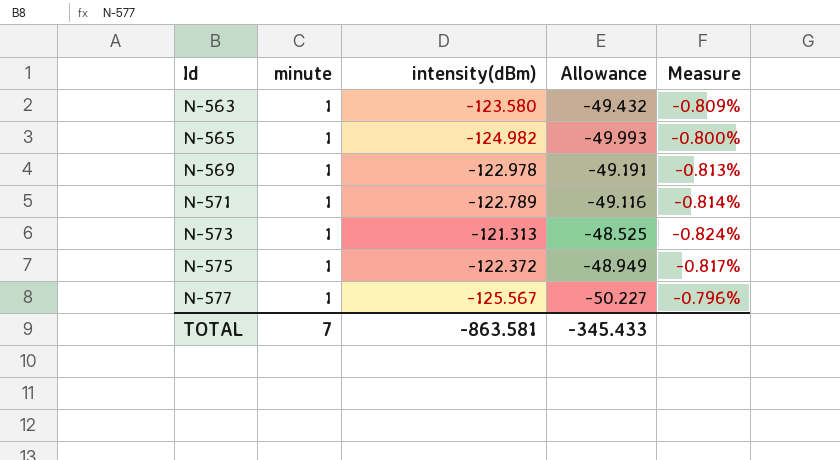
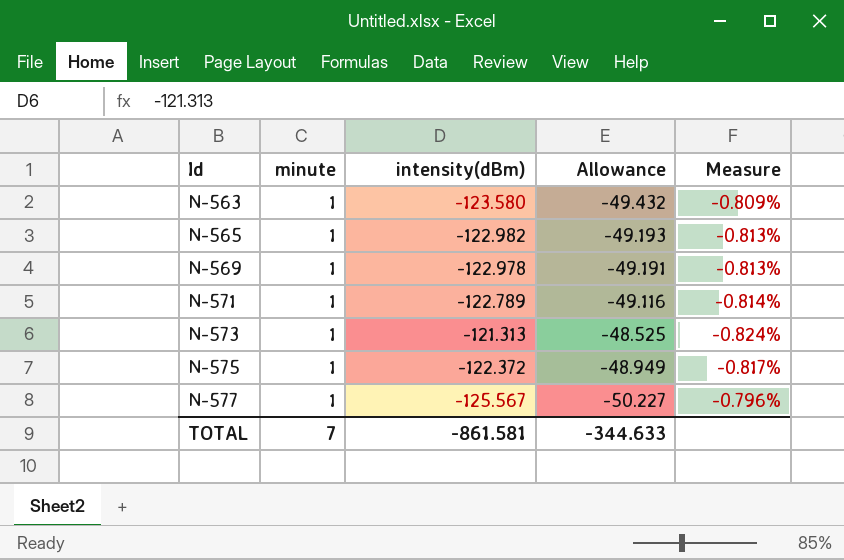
N-565 | intensity(dBm): -124.982 -> -122.982
N-565 | Allowance: -49.993 -> -49.193
N-565 | Measure: -0.800% -> -0.813%
TOTAL | intensity(dBm): -863.581 -> -861.581
TOTAL | Allowance: -345.433 -> -344.633

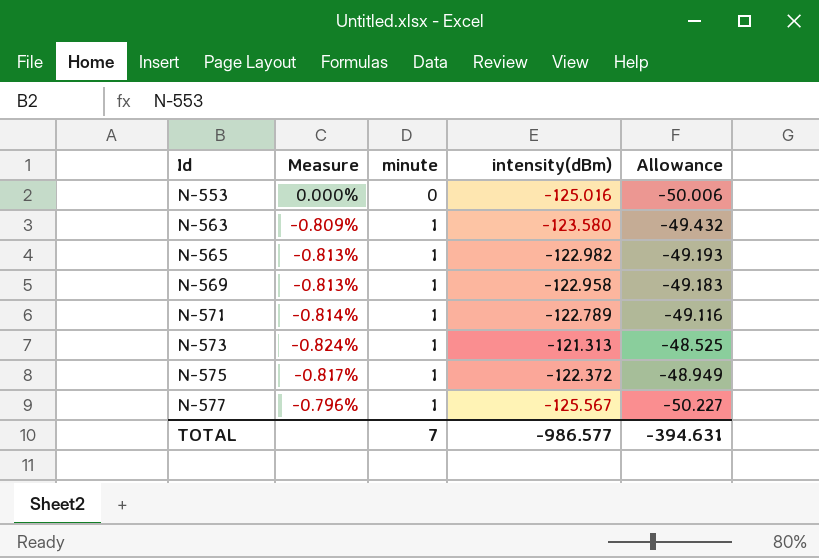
column Measure | position: 5 -> 2
row N-553: none -> 0.000% | 0 | -125.016 | -50.006
N-569 | intensity(dBm): -122.978 -> -122.958
N-569 | Allowance: -49.191 -> -49.183
TOTAL | intensity(dBm): -861.581 -> -986.577
TOTAL | Allowance: -344.633 -> -394.631

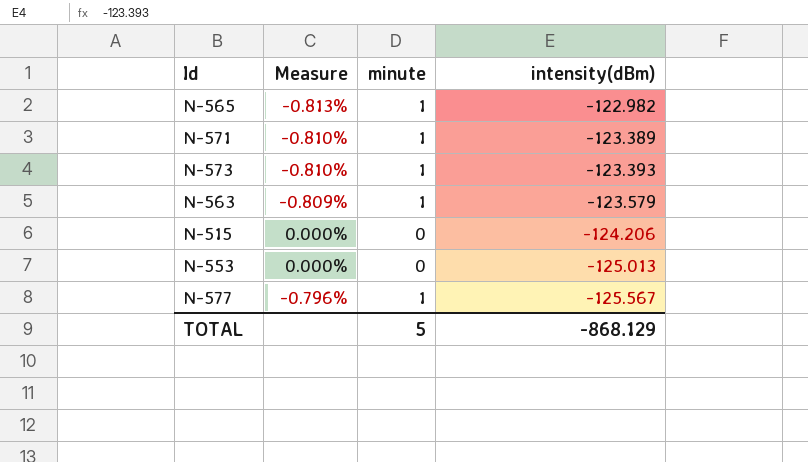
row order: Id ascending -> intensity(dBm) descending
column Allowance | formula: [intensity(dBm)] * 0.4 -> none
row N-569: -0.813% | 1 | -122.958 | -49.183 -> none
row N-575: -0.817% | 1 | -122.372 | -48.949 -> none
N-571 | Measure: -0.814% -> -0.810%
N-571 | intensity(dBm): -122.789 -> -123.389
N-573 | Measure: -0.824% -> -0.810%
N-573 | intensity(dBm): -121.313 -> -123.393
N-563 | intensity(dBm): -123.580 -> -123.579
row N-515: none -> 0.000% | 0 | -124.206
N-553 | intensity(dBm): -125.016 -> -125.013
TOTAL | minute: 7 -> 5
TOTAL | intensity(dBm): -986.577 -> -868.129

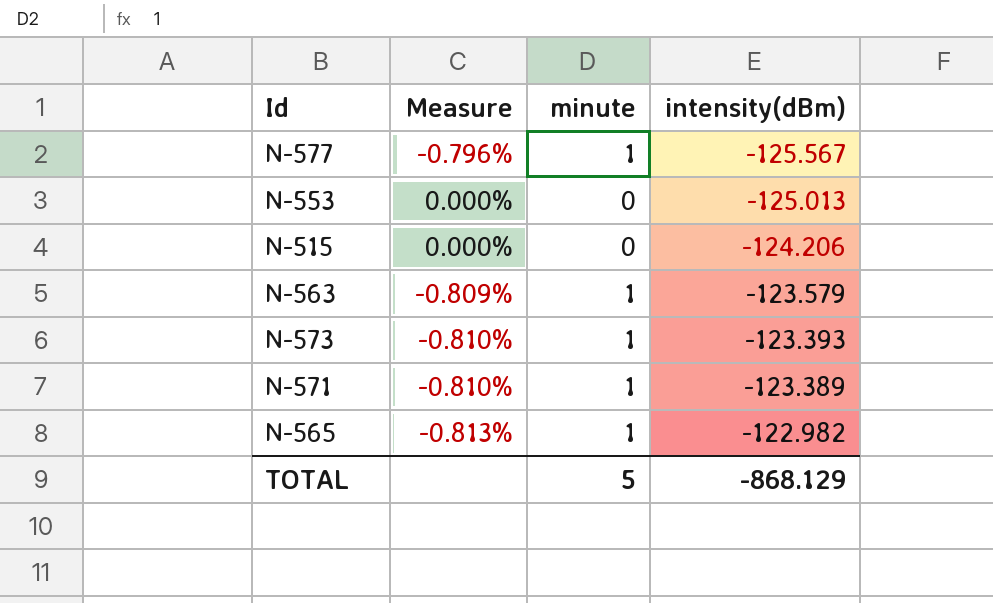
row order: intensity(dBm) descending -> intensity(dBm) ascending

